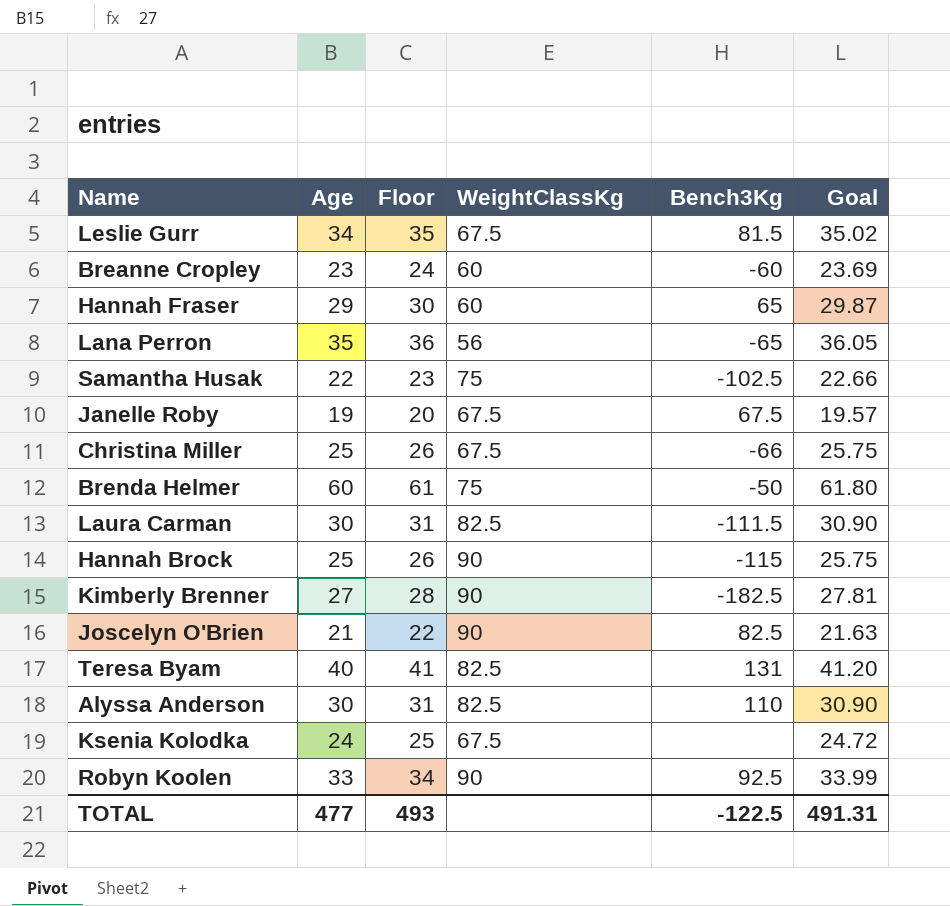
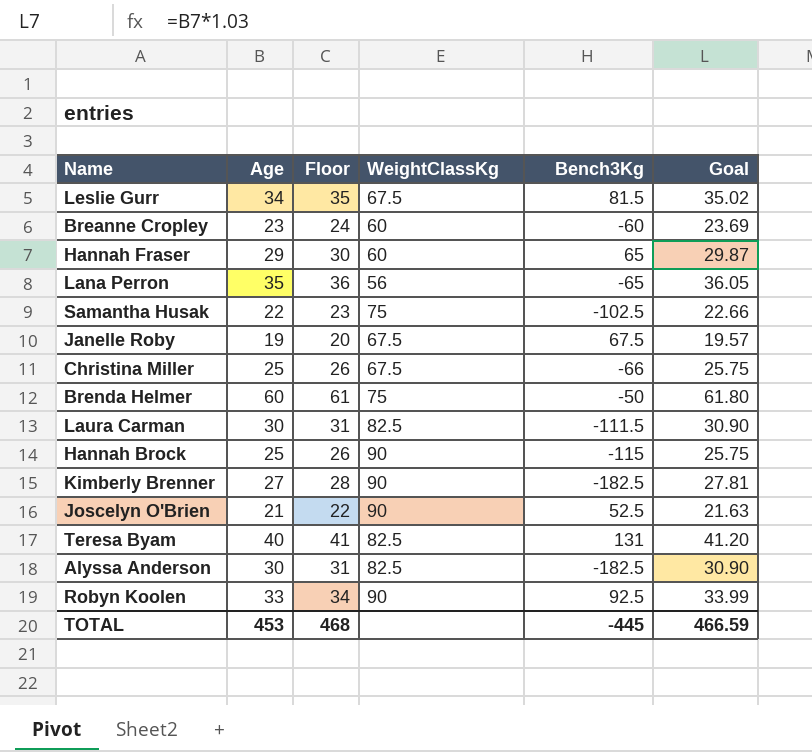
row Ksenia Kolodka: 24 | 25 | 67.5 | none | 24.72 -> none
Joscelyn O'Brien | Bench3Kg: 82.5 -> 52.5
Alyssa Anderson | Bench3Kg: 110 -> -182.5
TOTAL | Age: 477 -> 453
TOTAL | Floor: 493 -> 468
TOTAL | Bench3Kg: -122.5 -> -445
TOTAL | Goal: 491.31 -> 466.59

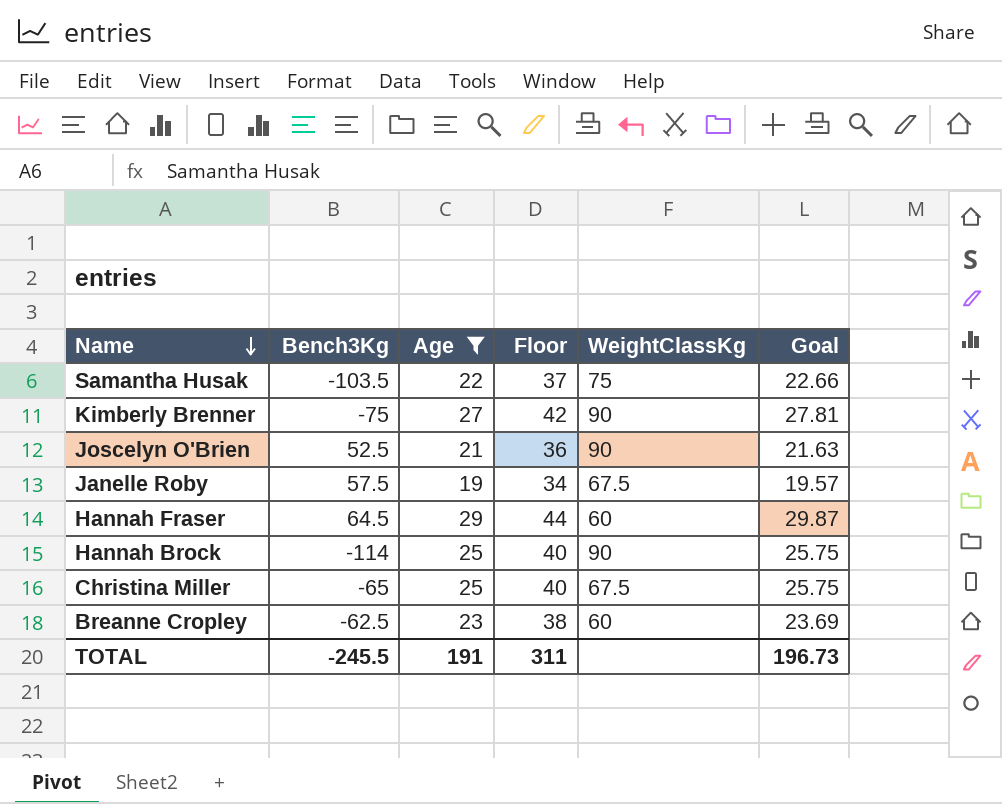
filter: none -> Age <= 29
row order: none -> Name descending
column Bench3Kg | position: 5 -> 2
column Floor | formula: [Age] + 1 -> [Age] + 15
Samantha Husak | Bench3Kg: -102.5 -> -103.5
Kimberly Brenner | Bench3Kg: -182.5 -> -75
Janelle Roby | Bench3Kg: 67.5 -> 57.5
Hannah Fraser | Bench3Kg: 65 -> 64.5
Hannah Brock | Bench3Kg: -115 -> -114
Christina Miller | Bench3Kg: -66 -> -65
Breanne Cropley | Bench3Kg: -60 -> -62.5
TOTAL | Bench3Kg: -445 -> -245.5
TOTAL | Age: 453 -> 191
TOTAL | Floor: 468 -> 311
TOTAL | Goal: 466.59 -> 196.73

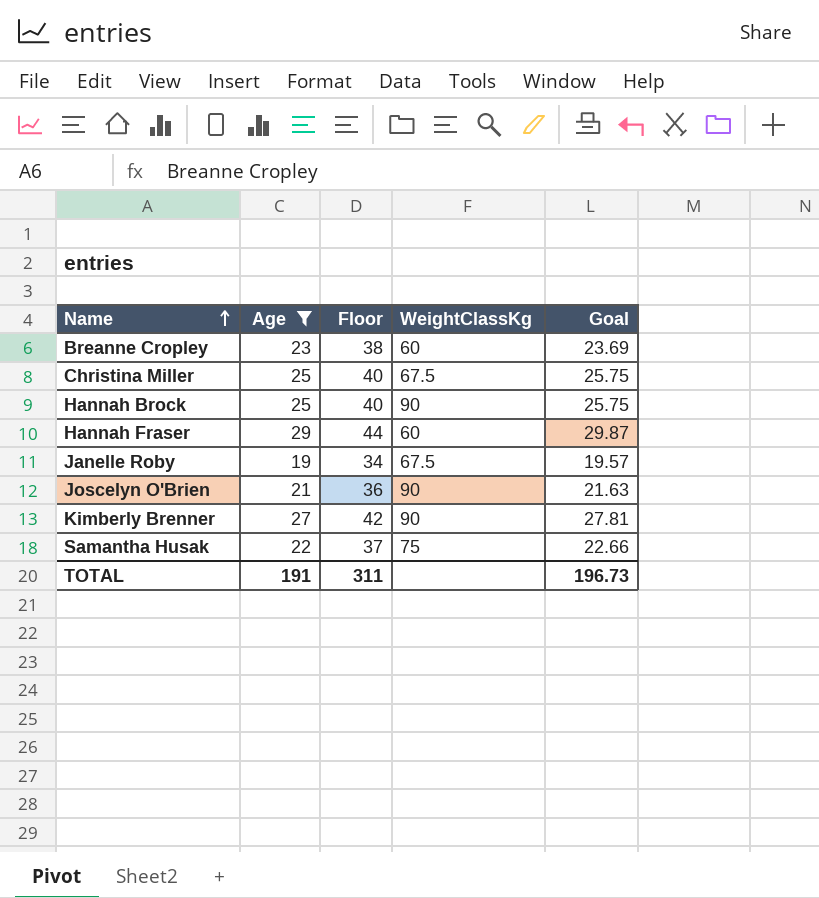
row order: Name descending -> Name ascending
column Bench3Kg | position: 2 -> none

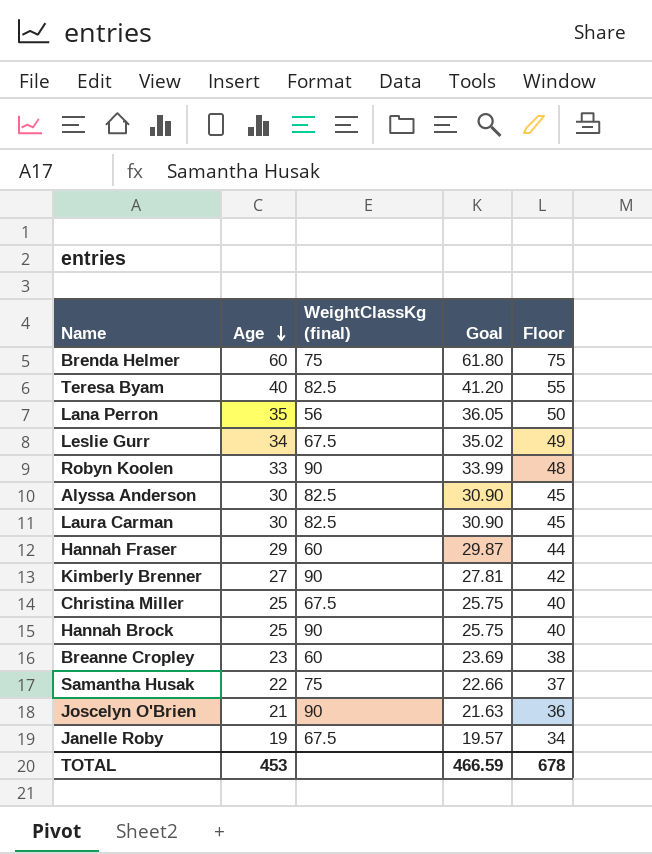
filter: Age <= 29 -> none
row order: Name ascending -> Age descending
column name: WeightClassKg -> WeightClassKg (final)
column Floor | position: 3 -> 5
TOTAL | Age: 191 -> 453
TOTAL | Goal: 196.73 -> 466.59
TOTAL | Floor: 311 -> 678

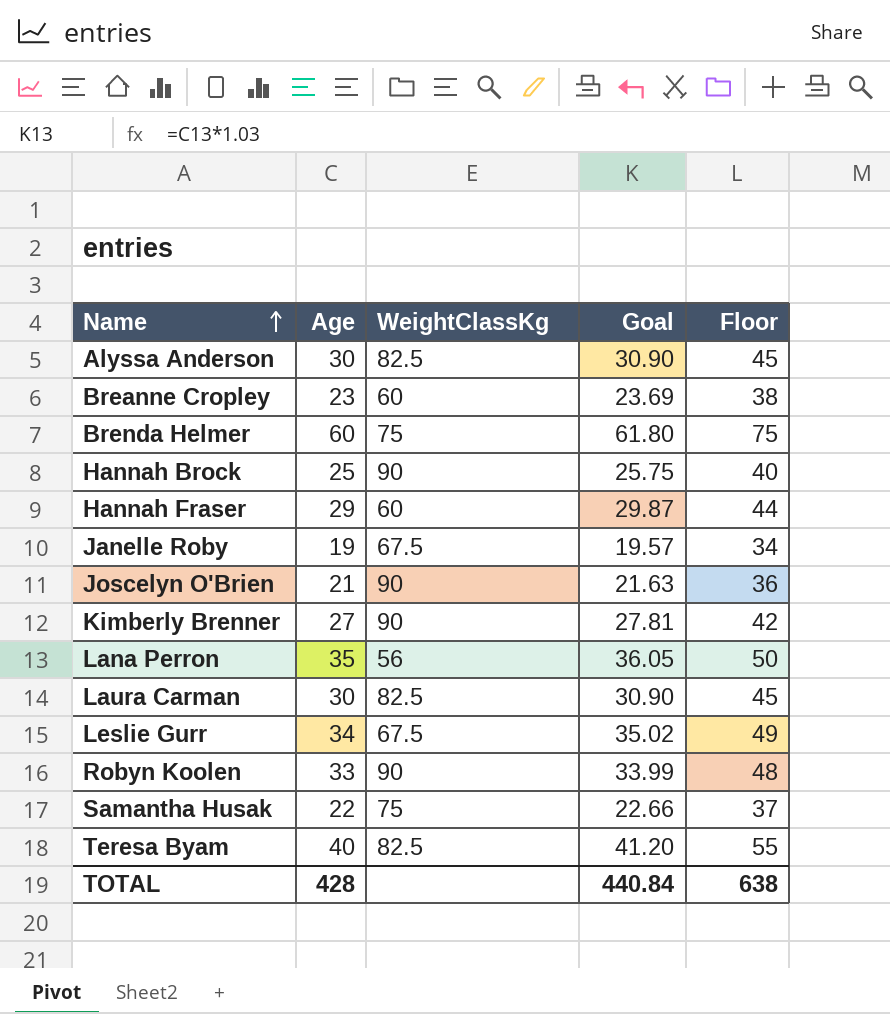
row order: Age descending -> Name ascending
column name: WeightClassKg (final) -> WeightClassKg
row Christina Miller: 25 | 67.5 | 25.75 | 40 -> none
TOTAL | Age: 453 -> 428
TOTAL | Goal: 466.59 -> 440.84
TOTAL | Floor: 678 -> 638

